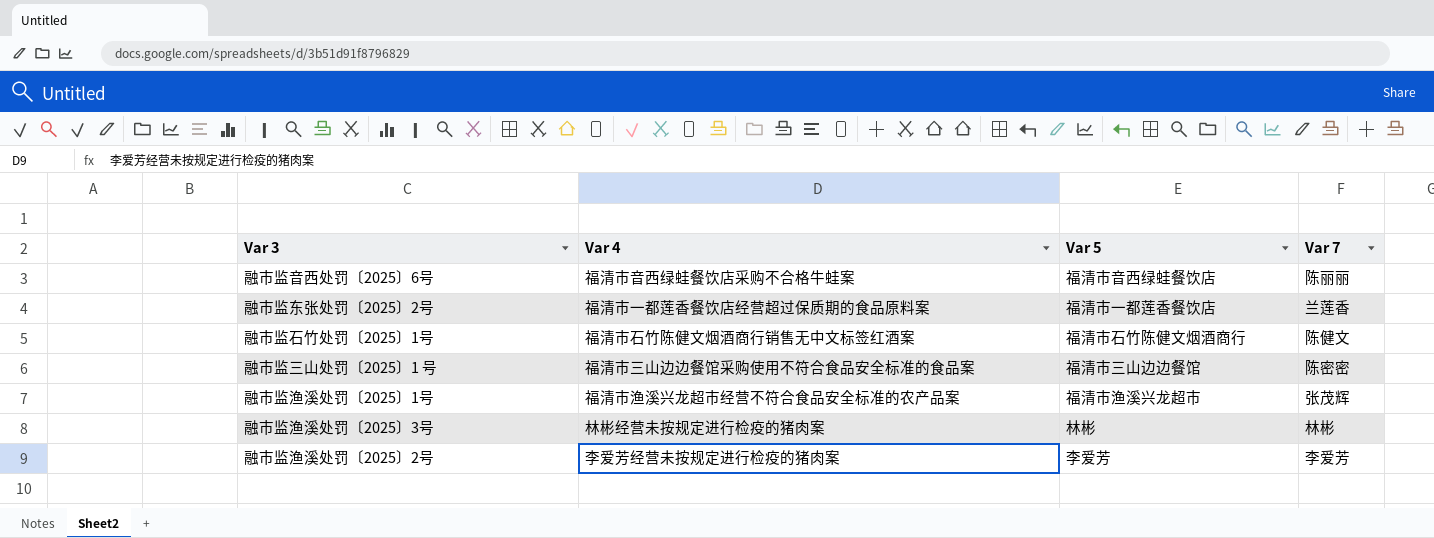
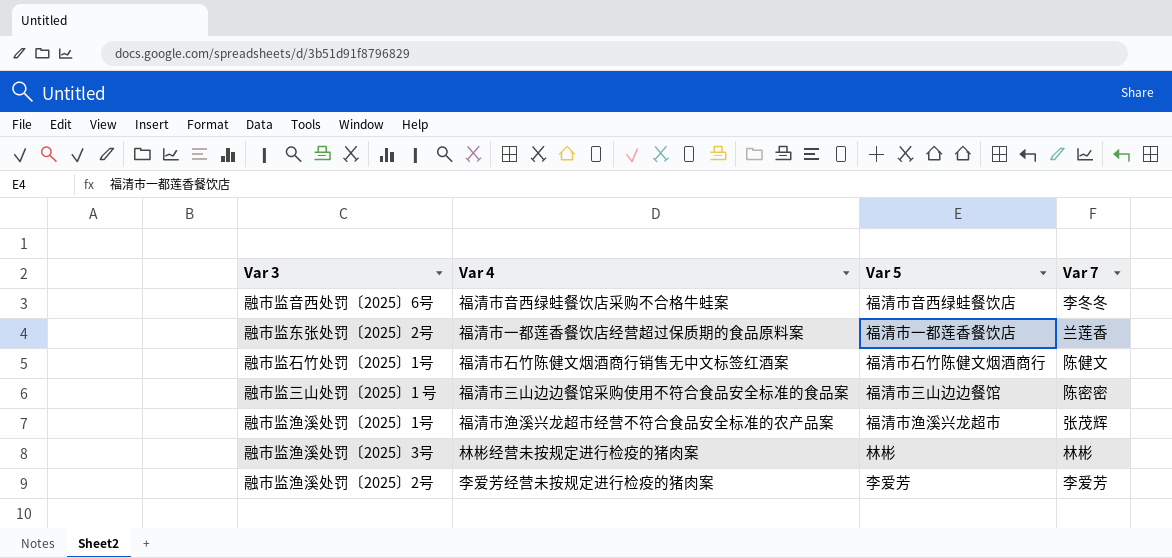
融市监音西处罚〔2025〕6号 | Var 7: 陈丽丽 -> 李冬冬

